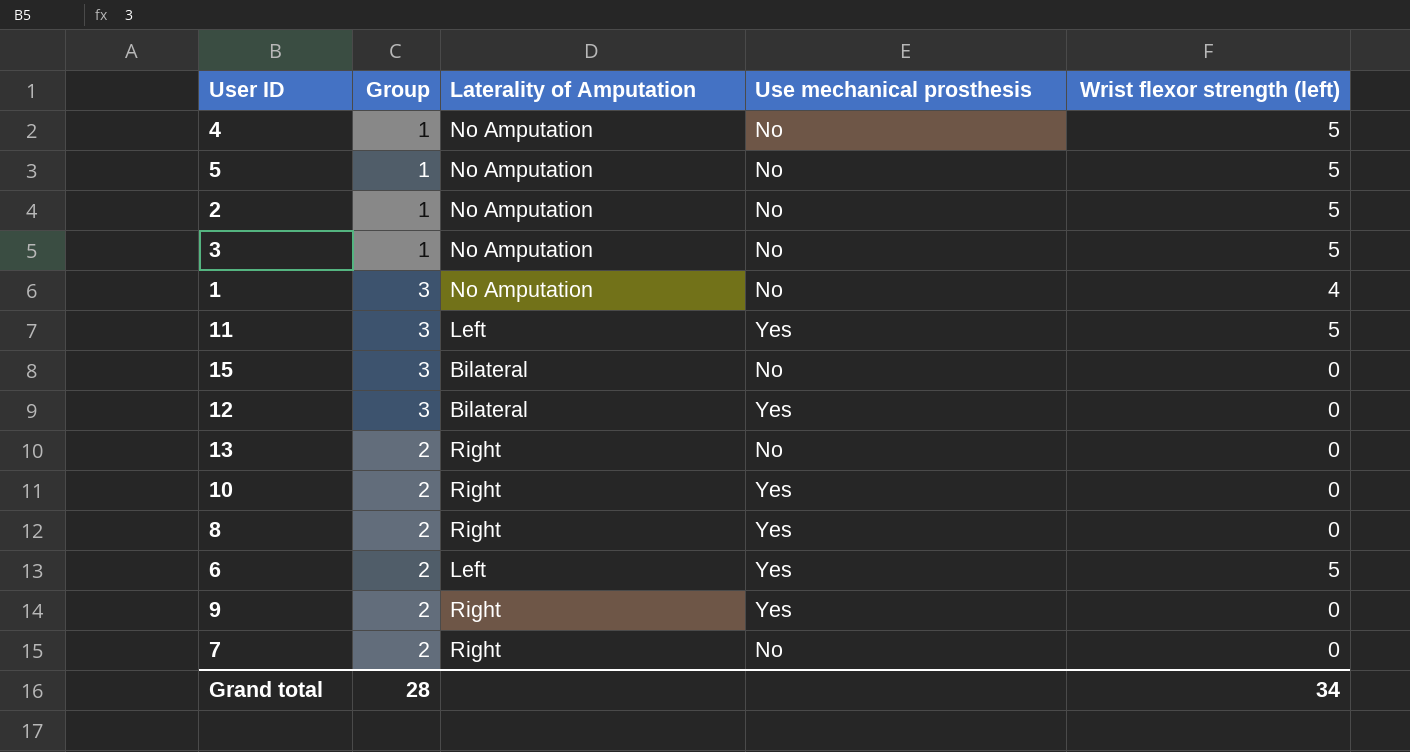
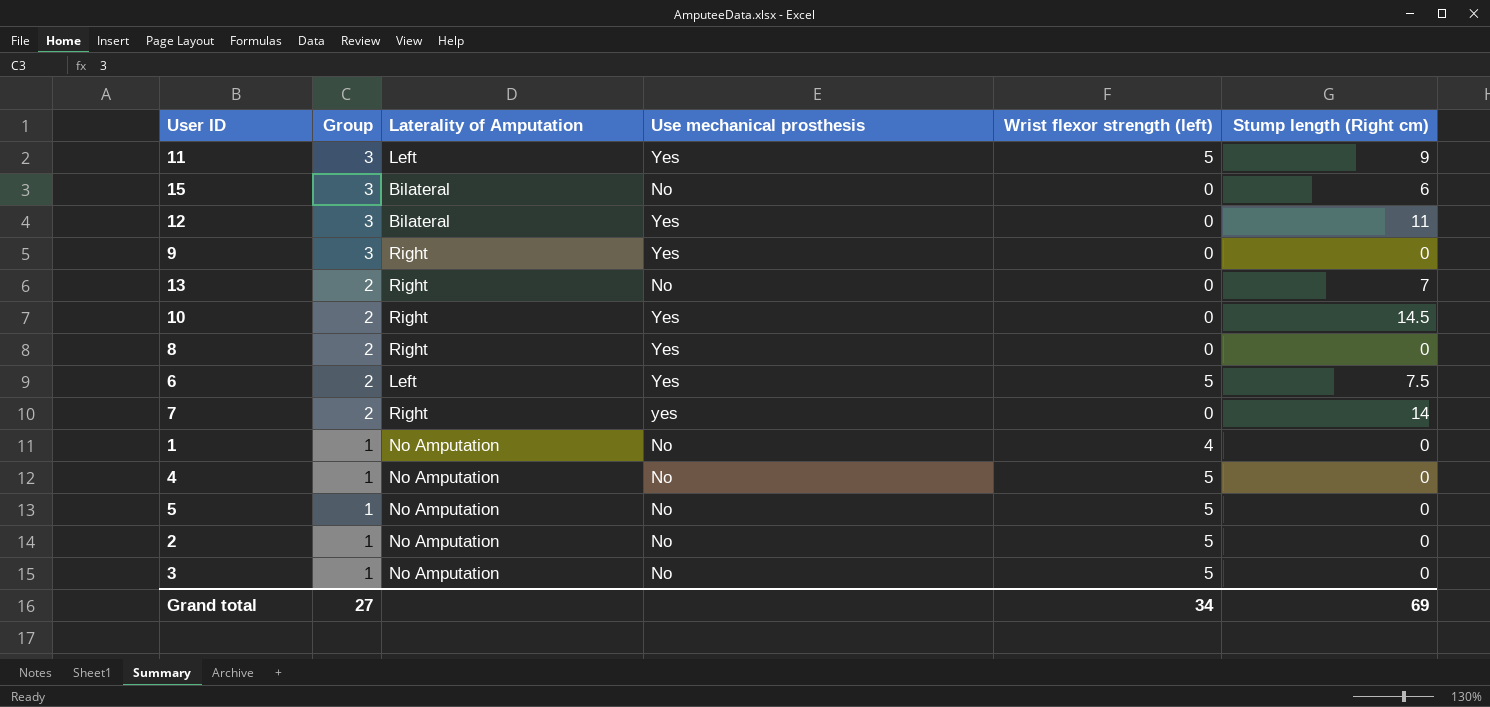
row order: none -> Group descending
column Stump length (Right cm) | position: none -> 6
9 | Group: 2 -> 3
7 | Use mechanical prosthesis: No -> yes
1 | Group: 3 -> 1
Grand total | Group: 28 -> 27

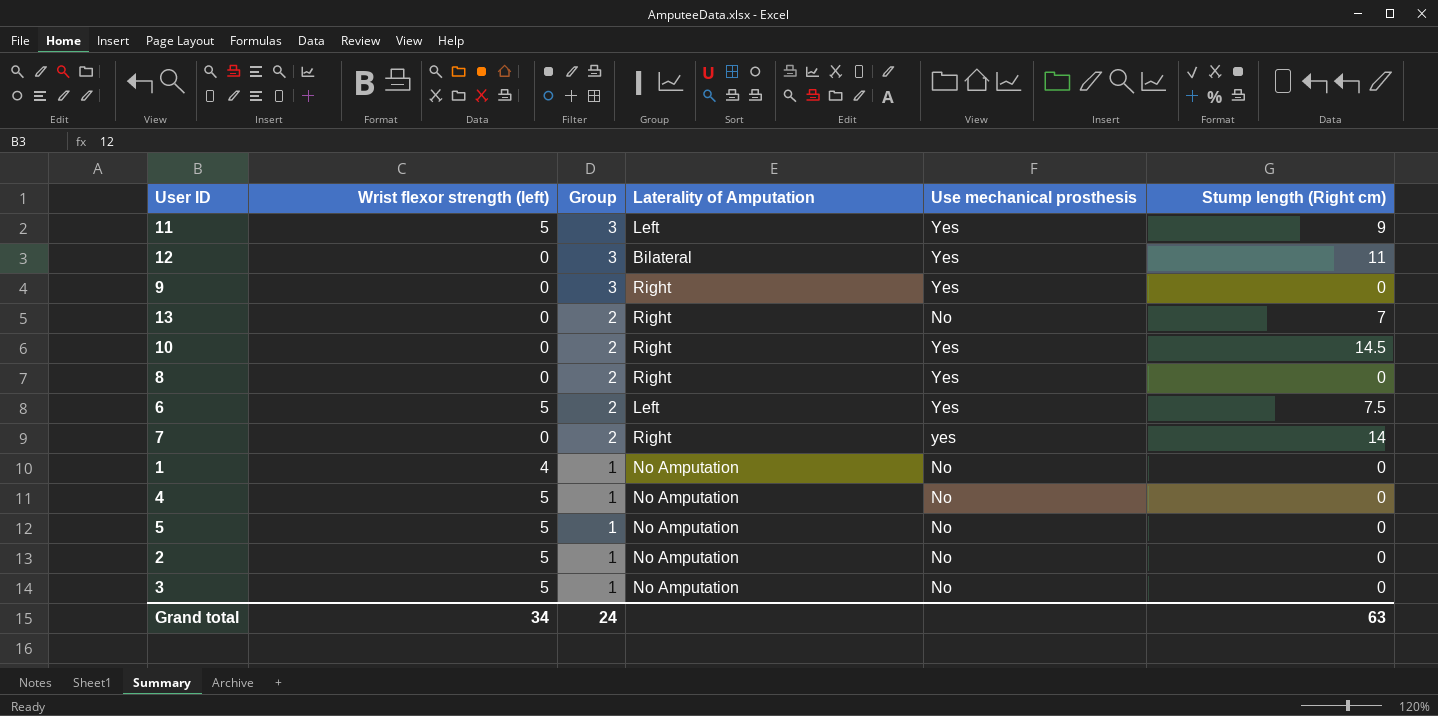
column Wrist flexor strength (left) | position: 5 -> 2
row 15: 3 | Bilateral | No | 0 | 6 -> none
Grand total | Group: 27 -> 24
Grand total | Stump length (Right cm): 69 -> 63

